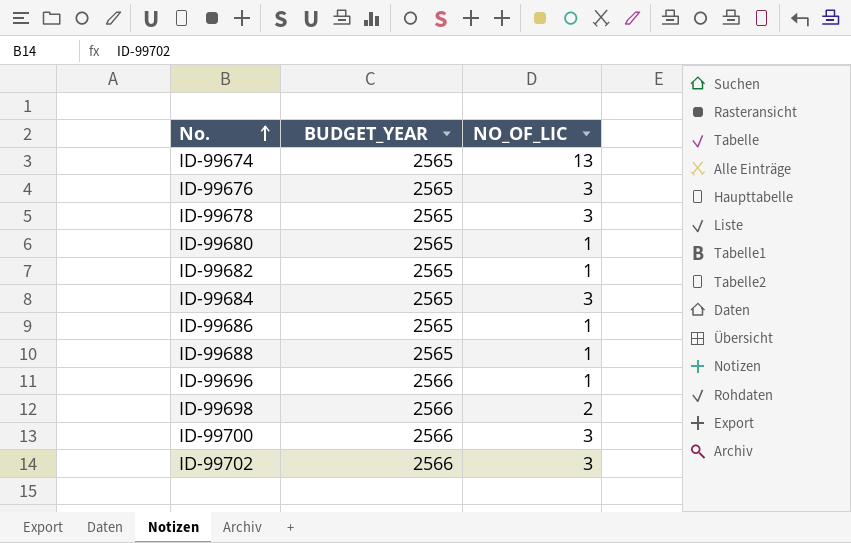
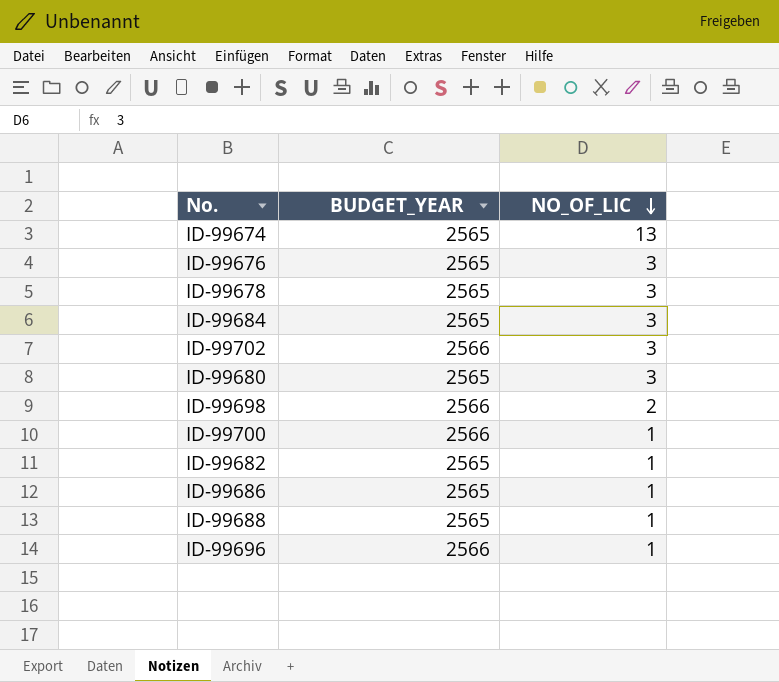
row order: No. ascending -> NO_OF_LIC descending
ID-99680 | NO_OF_LIC: 1 -> 3
ID-99700 | NO_OF_LIC: 3 -> 1

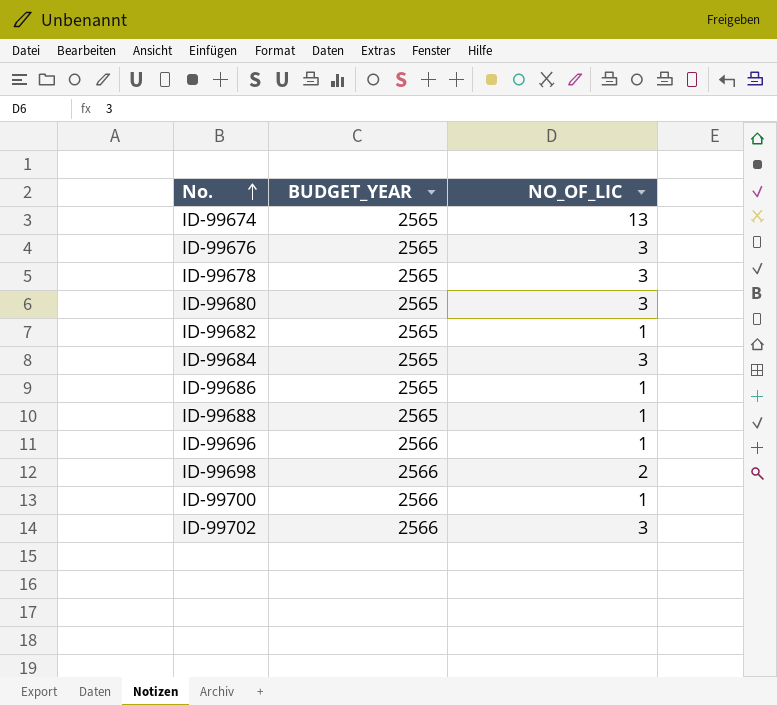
row order: NO_OF_LIC descending -> No. ascending

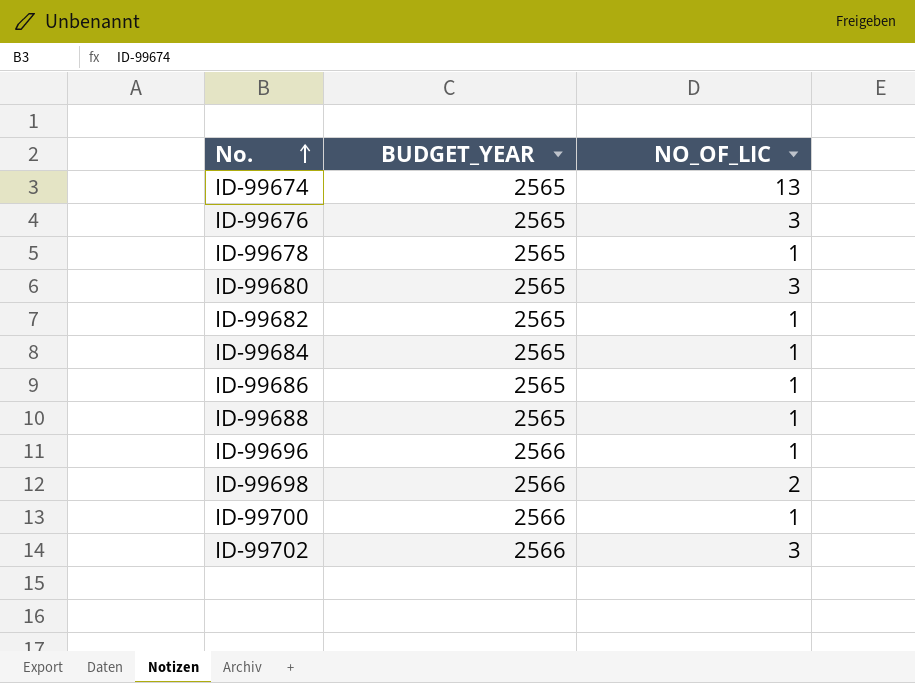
ID-99678 | NO_OF_LIC: 3 -> 1
ID-99684 | NO_OF_LIC: 3 -> 1

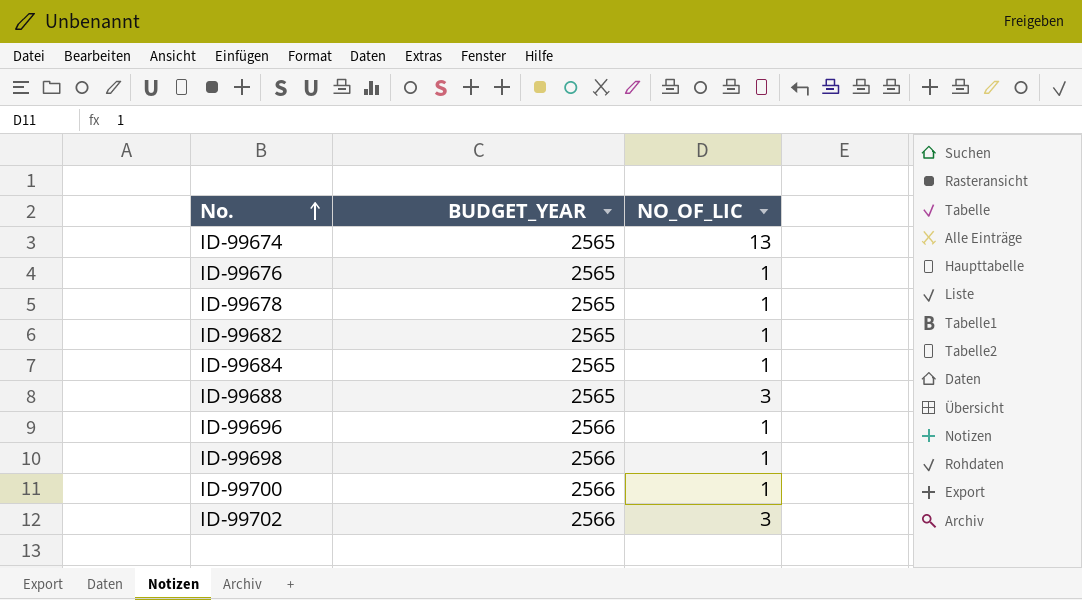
row ID-99680: 2565 | 3 -> none
row ID-99686: 2565 | 1 -> none
ID-99676 | NO_OF_LIC: 3 -> 1
ID-99688 | NO_OF_LIC: 1 -> 3
ID-99698 | NO_OF_LIC: 2 -> 1

